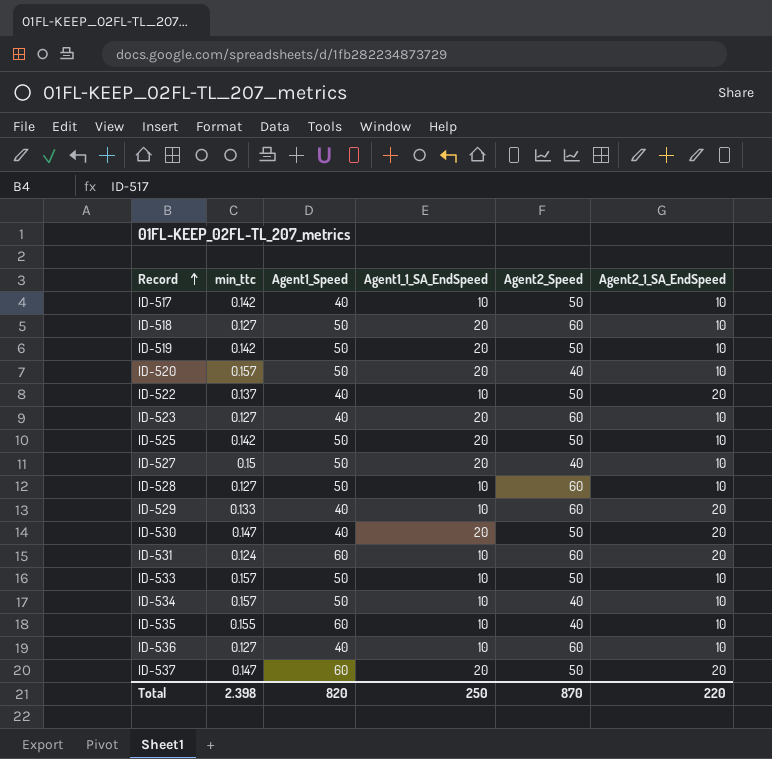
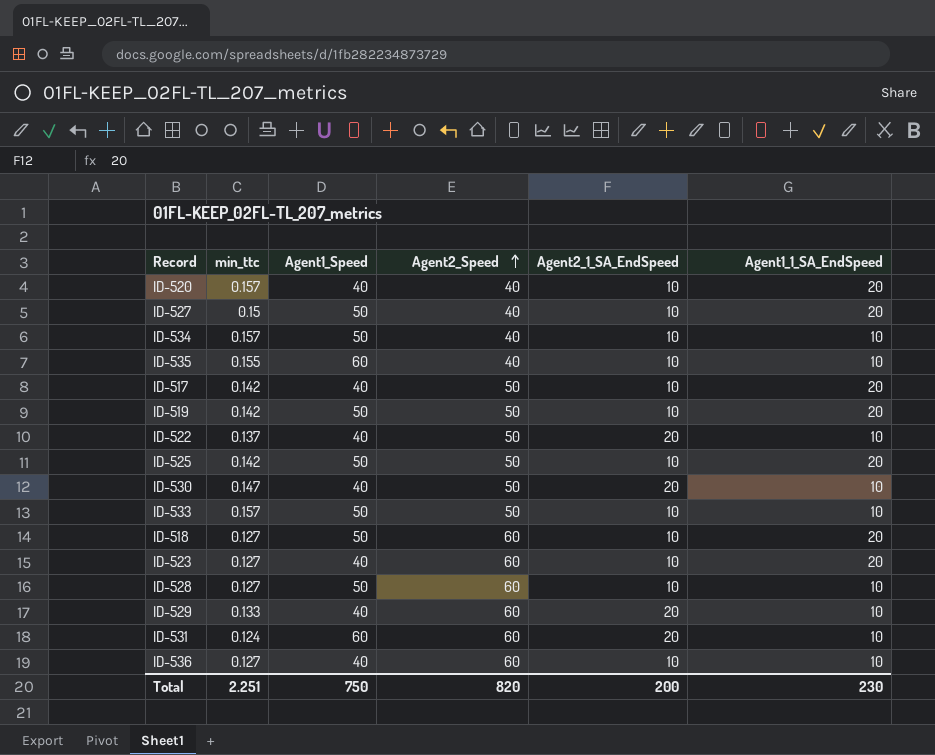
row order: Record ascending -> Agent2_Speed ascending
column Agent1_1_SA_EndSpeed | position: 4 -> 6
row ID-537: 0.147 | 60 | 20 | 50 | 20 -> none
ID-520 | Agent1_Speed: 50 -> 40
ID-517 | Agent1_1_SA_EndSpeed: 10 -> 20
ID-530 | Agent1_1_SA_EndSpeed: 20 -> 10
Total | min_ttc: 2.398 -> 2.251
Total | Agent1_Speed: 820 -> 750
Total | Agent2_Speed: 870 -> 820
Total | Agent2_1_SA_EndSpeed: 220 -> 200
Total | Agent1_1_SA_EndSpeed: 250 -> 230

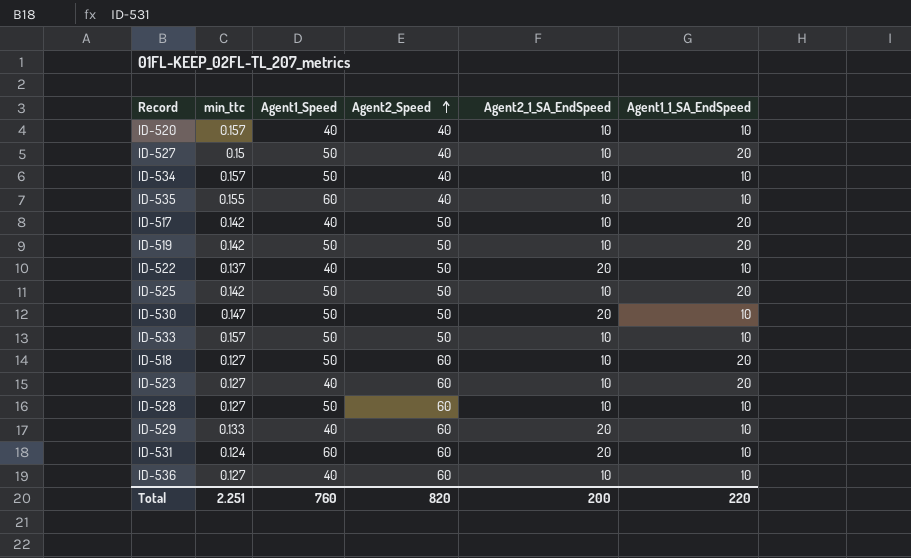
ID-520 | Agent1_1_SA_EndSpeed: 20 -> 10
ID-530 | Agent1_Speed: 40 -> 50
Total | Agent1_Speed: 750 -> 760
Total | Agent1_1_SA_EndSpeed: 230 -> 220

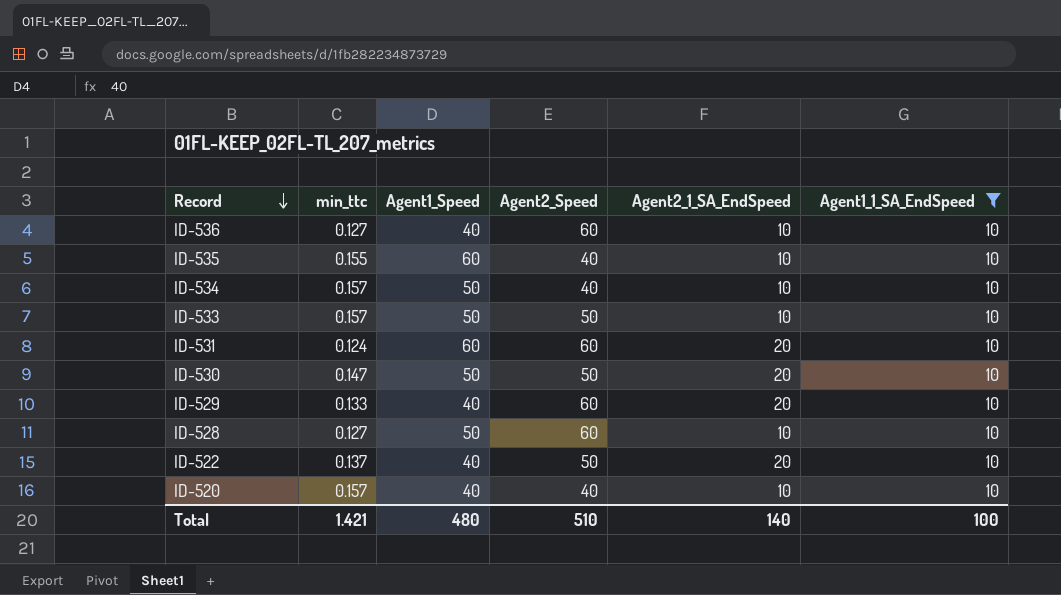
filter: none -> Agent1_1_SA_EndSpeed = 10
row order: Agent2_Speed ascending -> Record descending
Total | min_ttc: 2.251 -> 1.421
Total | Agent1_Speed: 760 -> 480
Total | Agent2_Speed: 820 -> 510
Total | Agent2_1_SA_EndSpeed: 200 -> 140
Total | Agent1_1_SA_EndSpeed: 220 -> 100

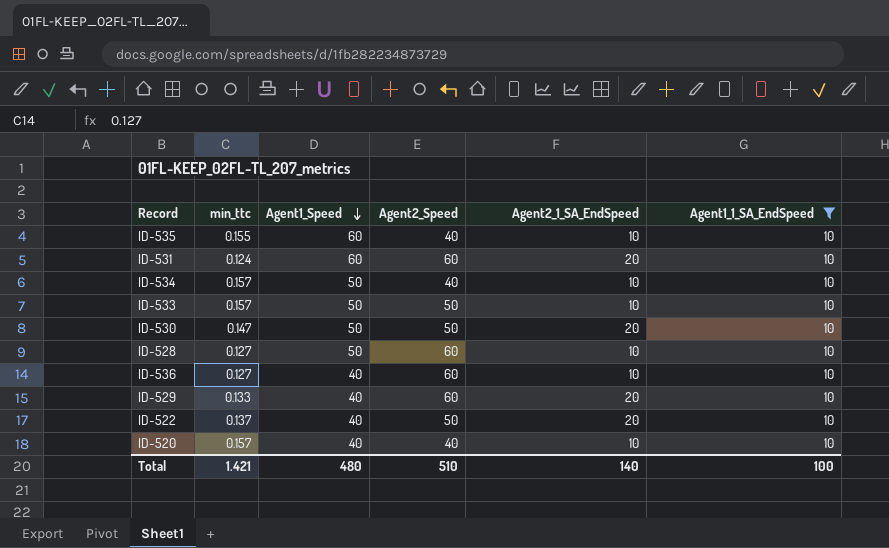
row order: Record descending -> Agent1_Speed descending

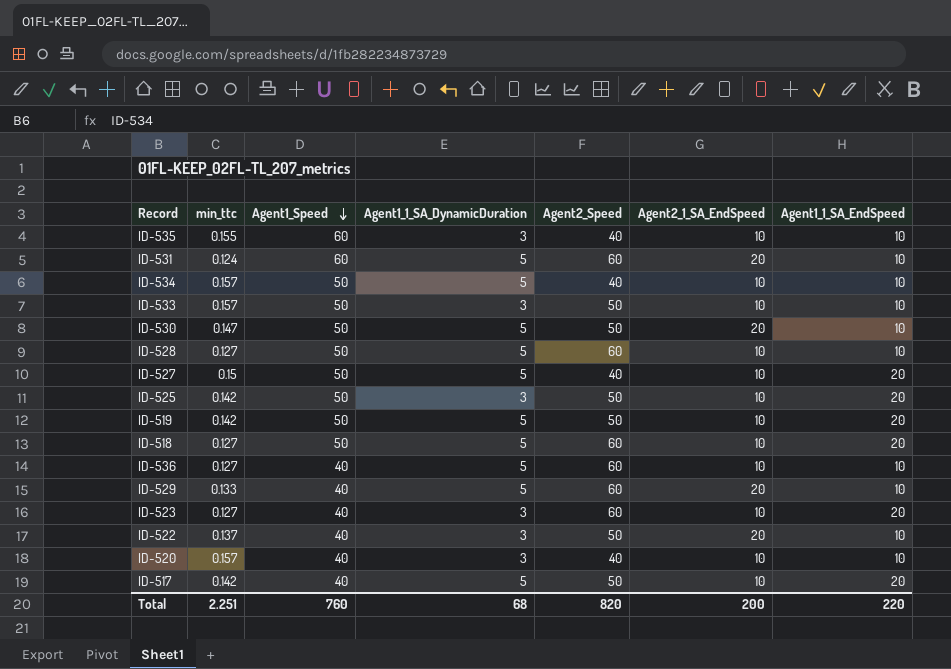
filter: Agent1_1_SA_EndSpeed = 10 -> none
column Agent1_1_SA_DynamicDuration | position: none -> 4
Total | min_ttc: 1.421 -> 2.251
Total | Agent1_Speed: 480 -> 760
Total | Agent2_Speed: 510 -> 820
Total | Agent2_1_SA_EndSpeed: 140 -> 200
Total | Agent1_1_SA_EndSpeed: 100 -> 220

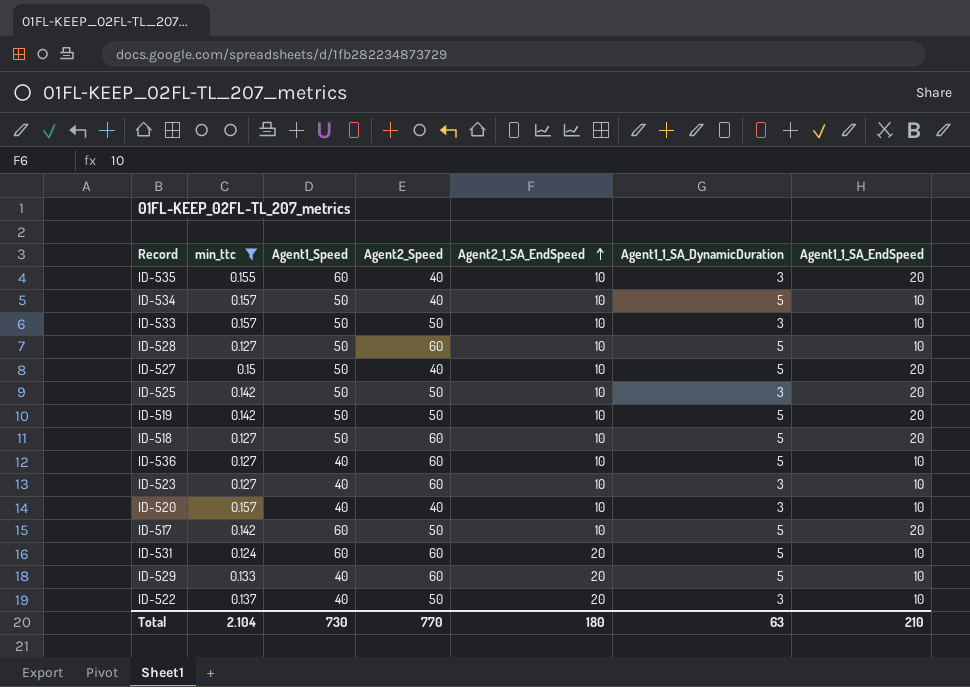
filter: none -> min_ttc != 0.147
row order: Agent1_Speed descending -> Agent2_1_SA_EndSpeed ascending
column Agent1_1_SA_DynamicDuration | position: 4 -> 6
ID-535 | Agent1_1_SA_EndSpeed: 10 -> 20
ID-523 | Agent1_1_SA_EndSpeed: 20 -> 10
ID-517 | Agent1_Speed: 40 -> 60
Total | min_ttc: 2.251 -> 2.104
Total | Agent1_Speed: 760 -> 730
Total | Agent2_Speed: 820 -> 770
Total | Agent2_1_SA_EndSpeed: 200 -> 180
Total | Agent1_1_SA_DynamicDuration: 68 -> 63
Total | Agent1_1_SA_EndSpeed: 220 -> 210

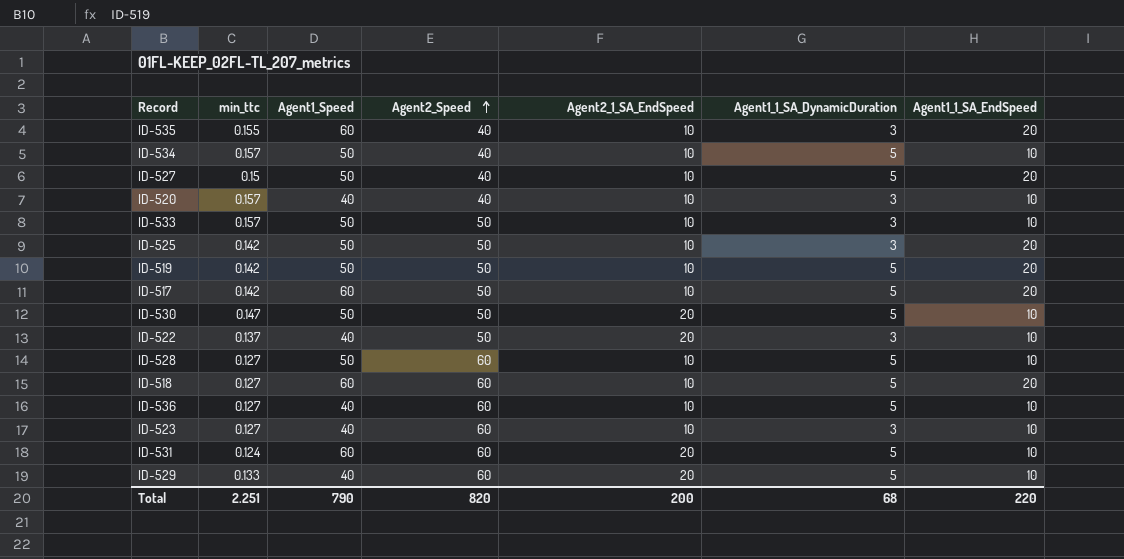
filter: min_ttc != 0.147 -> none
row order: Agent2_1_SA_EndSpeed ascending -> Agent2_Speed ascending
ID-518 | Agent1_Speed: 50 -> 60
Total | min_ttc: 2.104 -> 2.251
Total | Agent1_Speed: 730 -> 790
Total | Agent2_Speed: 770 -> 820
Total | Agent2_1_SA_EndSpeed: 180 -> 200
Total | Agent1_1_SA_DynamicDuration: 63 -> 68
Total | Agent1_1_SA_EndSpeed: 210 -> 220

